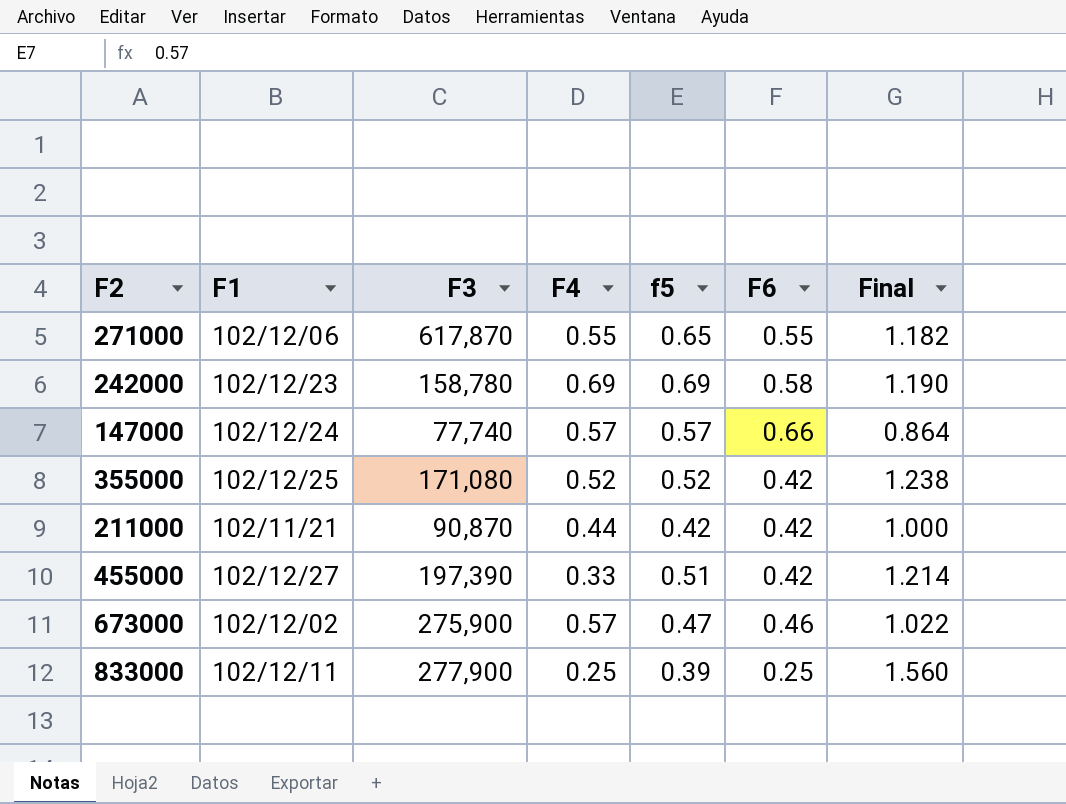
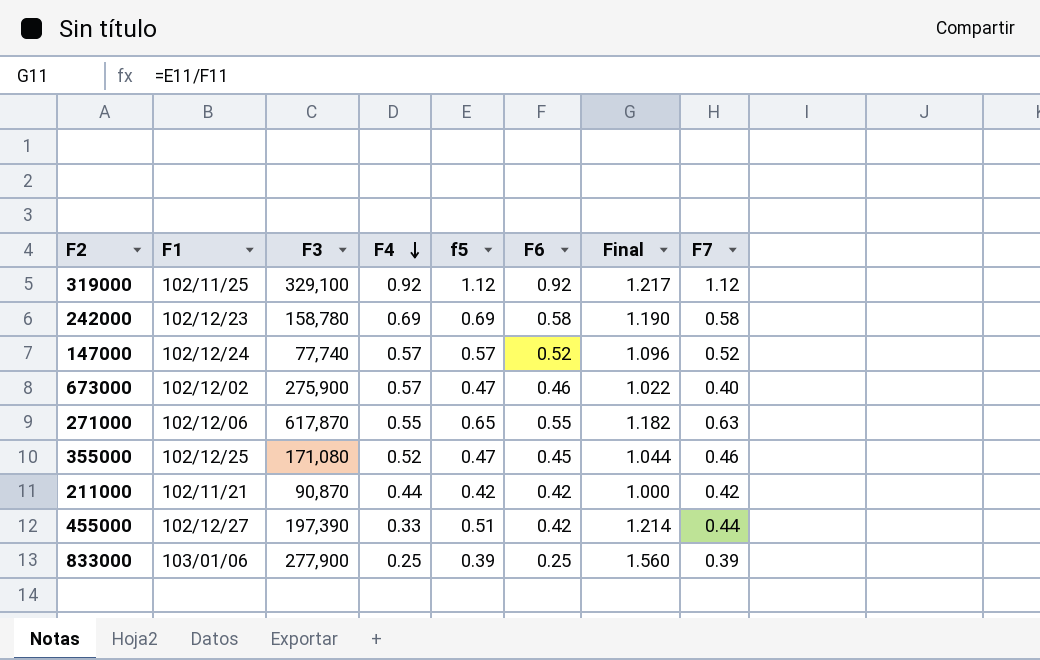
row order: none -> F4 descending
column F7 | position: none -> 8
row 319000: none -> 102/11/25 | 329,100 | 0.92 | 1.12 | 0.92 | 1.217 | 1.12
147000 | F6: 0.66 -> 0.52
147000 | Final: 0.864 -> 1.096
355000 | f5: 0.52 -> 0.47
355000 | F6: 0.42 -> 0.45
355000 | Final: 1.238 -> 1.044
833000 | F1: 102/12/11 -> 103/01/06

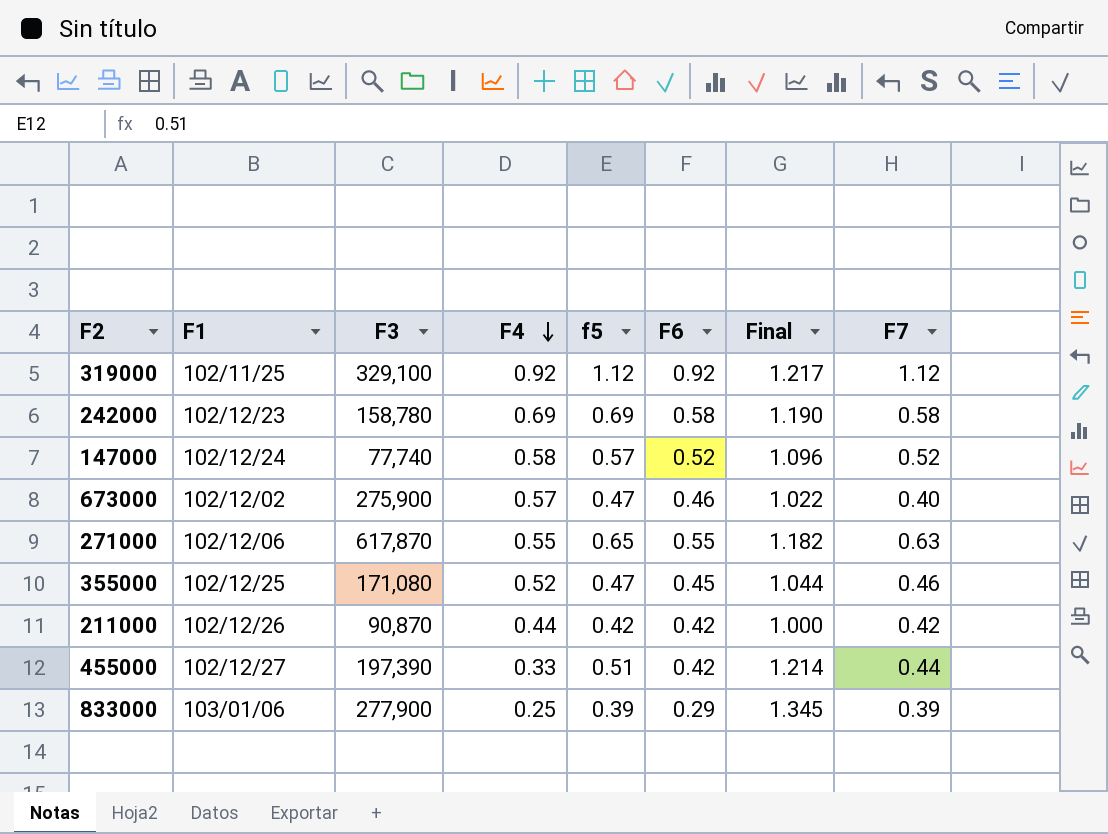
147000 | F4: 0.57 -> 0.58
211000 | F1: 102/11/21 -> 102/12/26
833000 | F6: 0.25 -> 0.29
833000 | Final: 1.560 -> 1.345

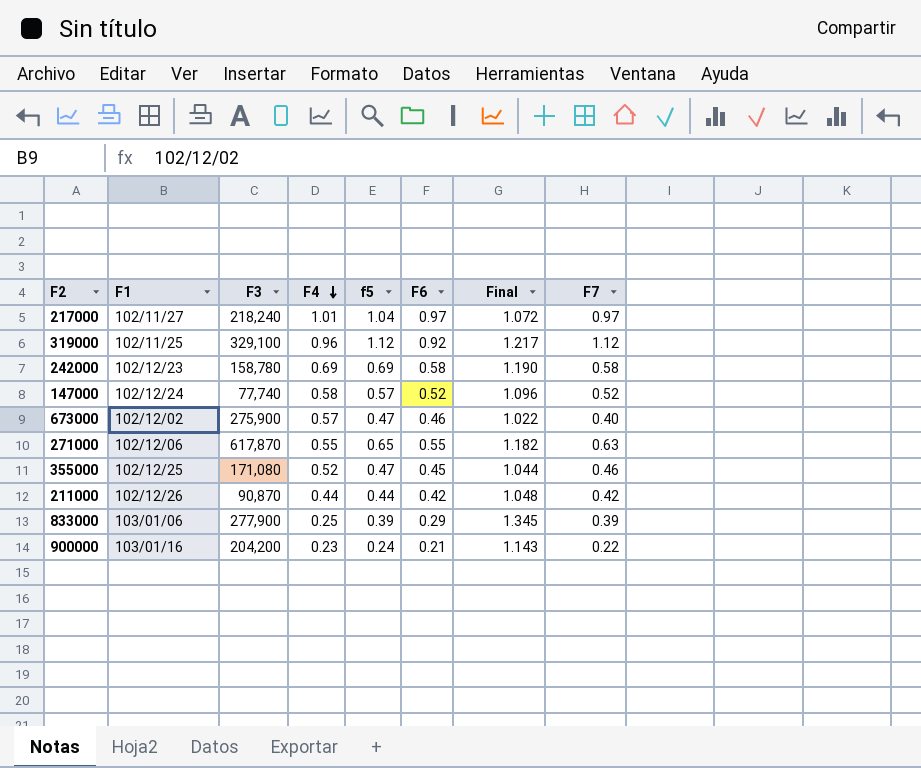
row 455000: 102/12/27 | 197,390 | 0.33 | 0.51 | 0.42 | 1.214 | 0.44 -> none
row 217000: none -> 102/11/27 | 218,240 | 1.01 | 1.04 | 0.97 | 1.072 | 0.97
319000 | F4: 0.92 -> 0.96
211000 | f5: 0.42 -> 0.44
211000 | Final: 1.000 -> 1.048
row 900000: none -> 103/01/16 | 204,200 | 0.23 | 0.24 | 0.21 | 1.143 | 0.22

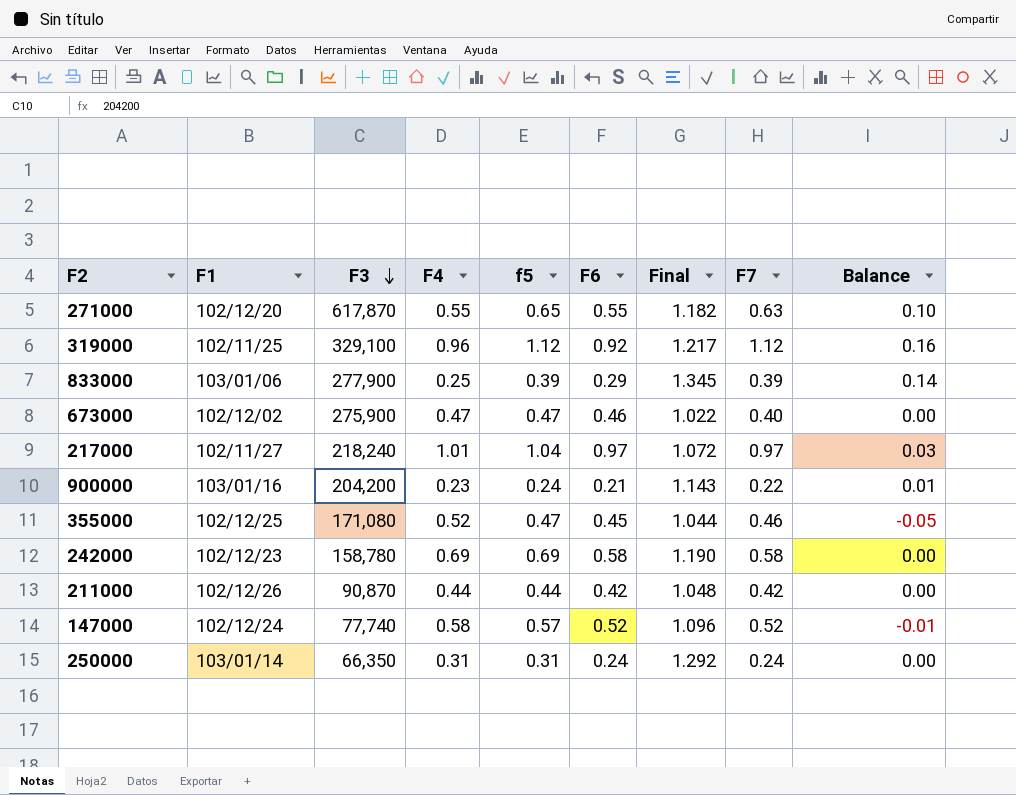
row order: F4 descending -> F3 descending
column Balance | formula: none -> [f5] - [F4]
271000 | F1: 102/12/06 -> 102/12/20
673000 | F4: 0.57 -> 0.47
row 250000: none -> 103/01/14 | 66,350 | 0.31 | 0.31 | 0.24 | 1.292 | 0.24 | 0.00

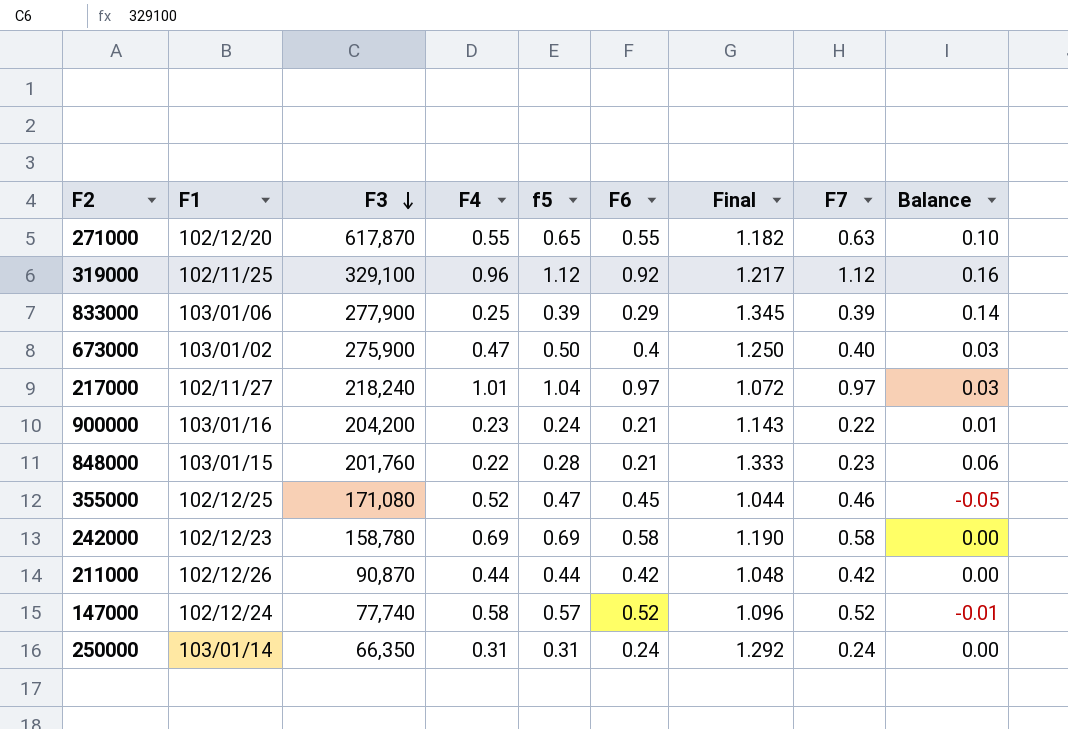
673000 | F1: 102/12/02 -> 103/01/02
673000 | f5: 0.47 -> 0.50
673000 | F6: 0.46 -> 0.4
673000 | Final: 1.022 -> 1.250
673000 | Balance: 0.00 -> 0.03
row 848000: none -> 103/01/15 | 201,760 | 0.22 | 0.28 | 0.21 | 1.333 | 0.23 | 0.06

